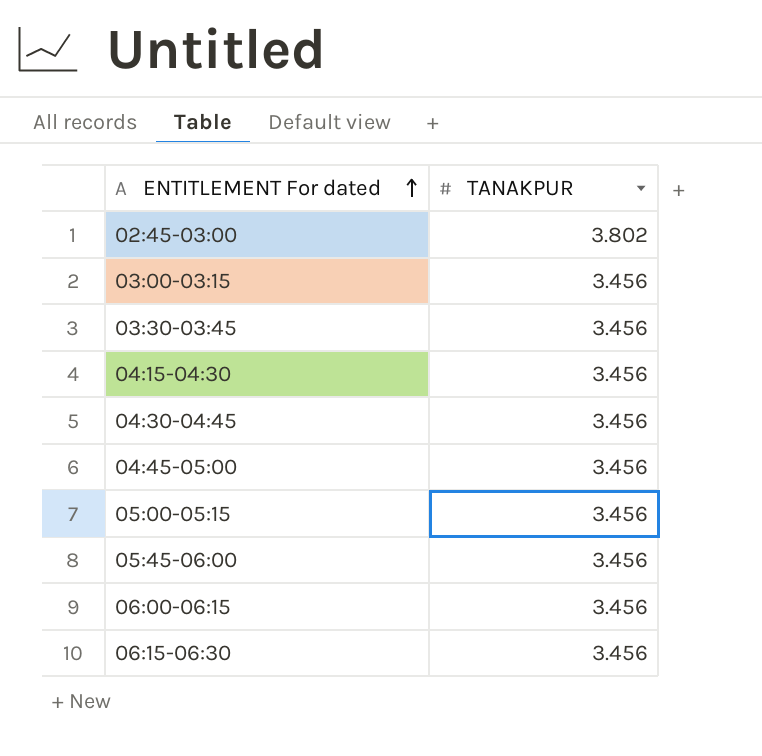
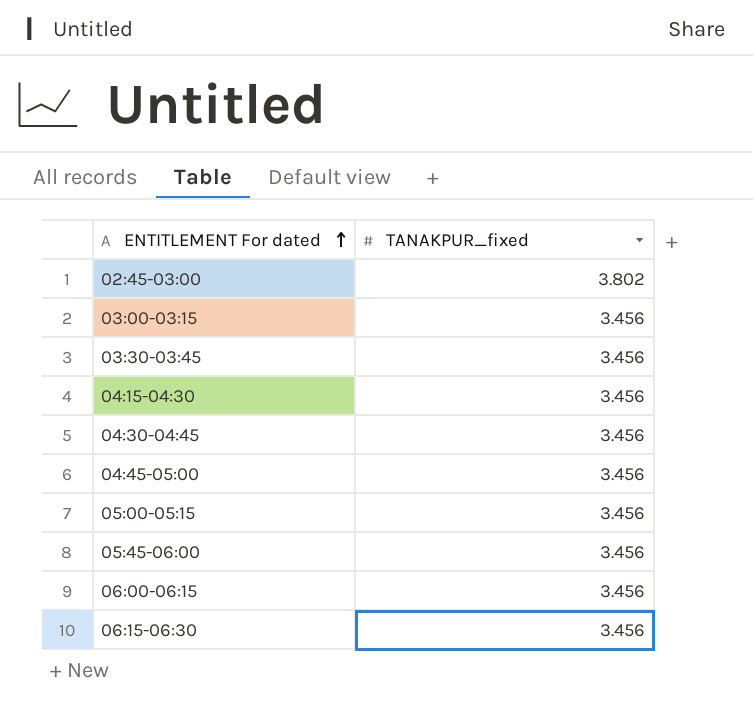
column name: TANAKPUR -> TANAKPUR_fixed

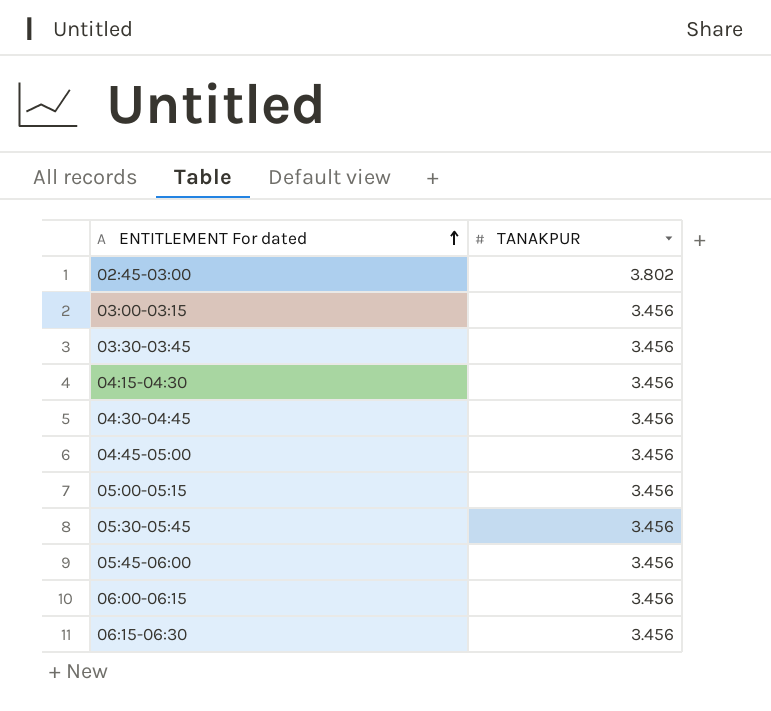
column name: TANAKPUR_fixed -> TANAKPUR
row 05:30-05:45: none -> 3.456

